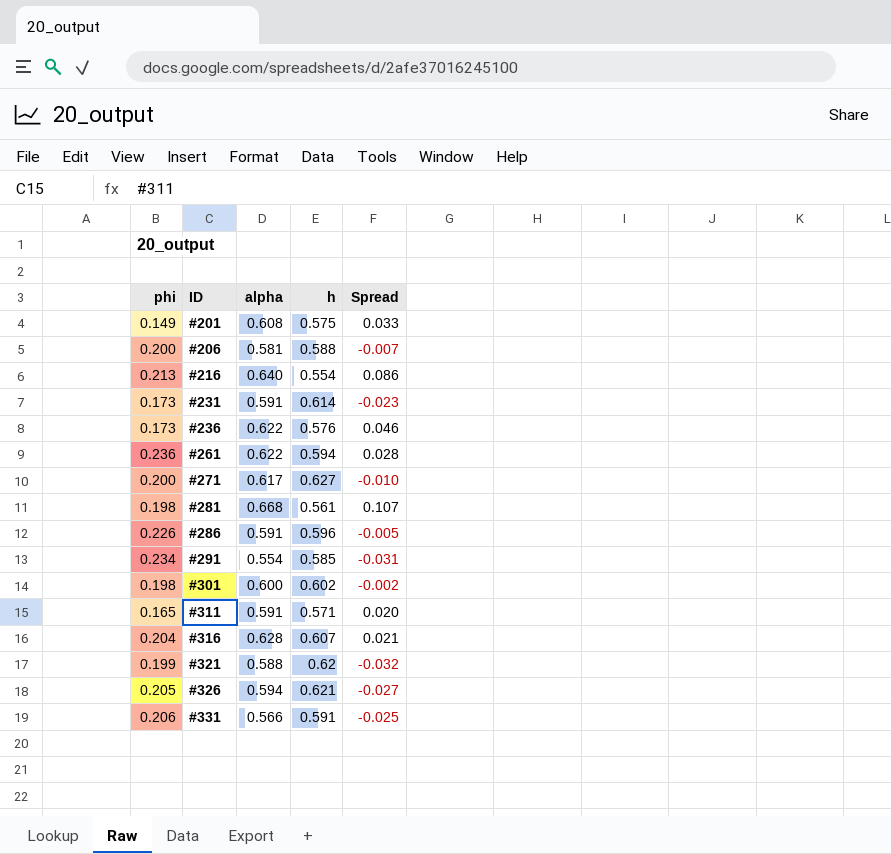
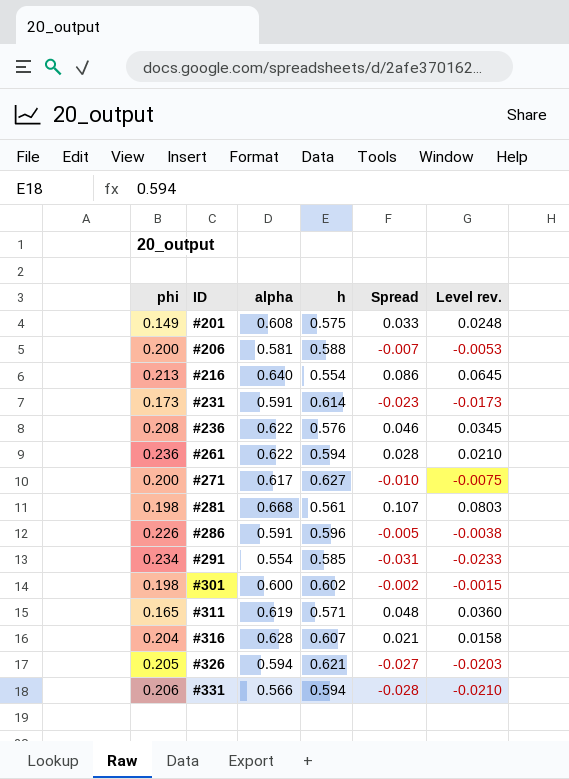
column Level rev. | formula: none -> [Spread] * 0.75
row #321: 0.199 | 0.588 | 0.62 | -0.032 -> none
#236 | phi: 0.173 -> 0.208
#311 | alpha: 0.591 -> 0.619
#311 | Spread: 0.020 -> 0.048
#331 | h: 0.591 -> 0.594
#331 | Spread: -0.025 -> -0.028

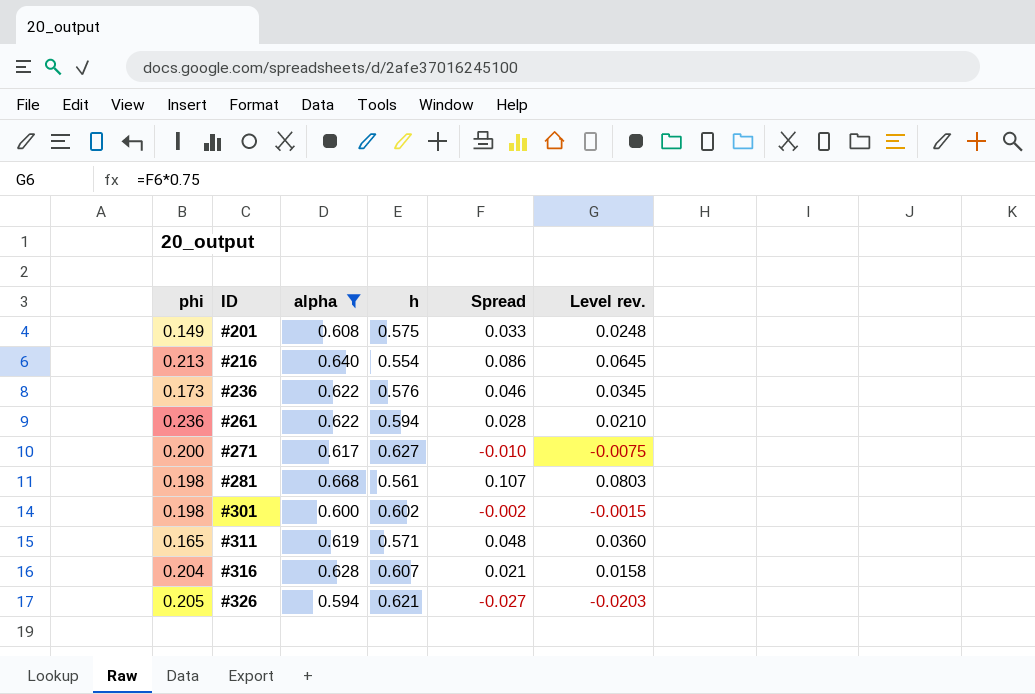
filter: none -> alpha >= 0.594
#236 | phi: 0.208 -> 0.173

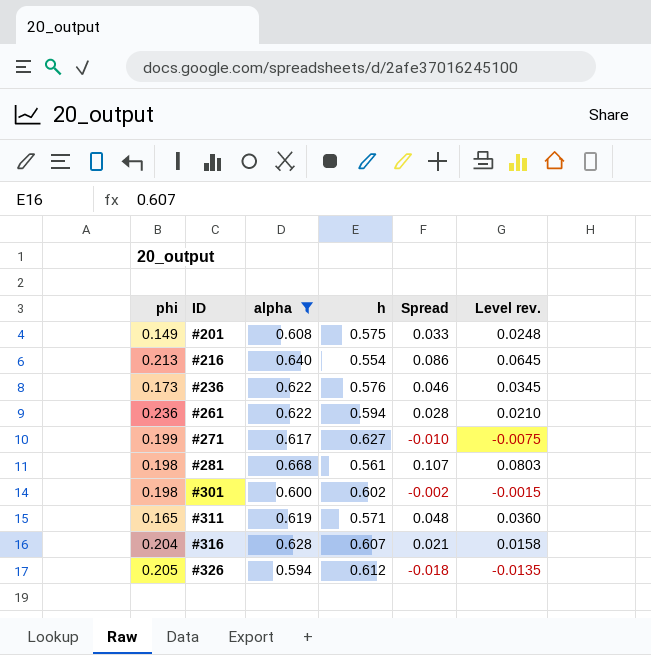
#271 | phi: 0.200 -> 0.199
#326 | h: 0.621 -> 0.612
#326 | Spread: -0.027 -> -0.018
#326 | Level rev.: -0.0203 -> -0.0135

